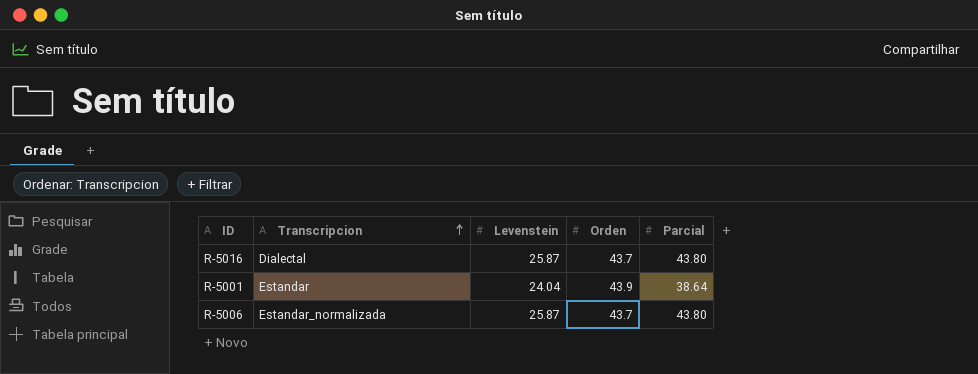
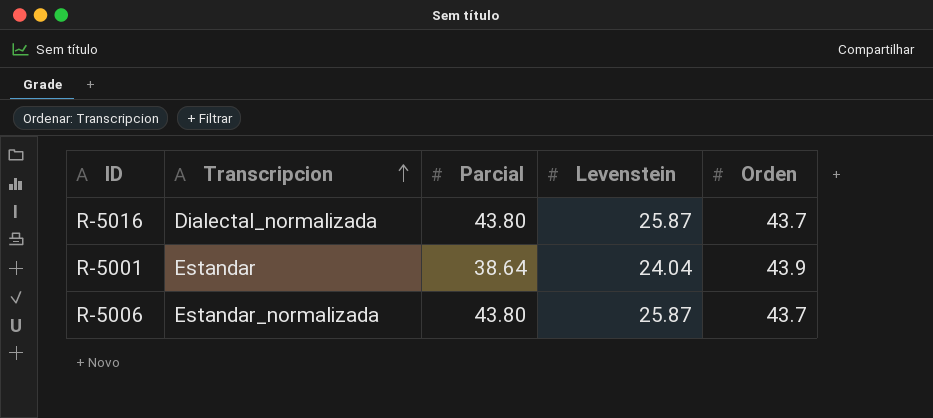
column Parcial | position: 5 -> 3
R-5016 | Transcripcion: Dialectal -> Dialectal_normalizada

